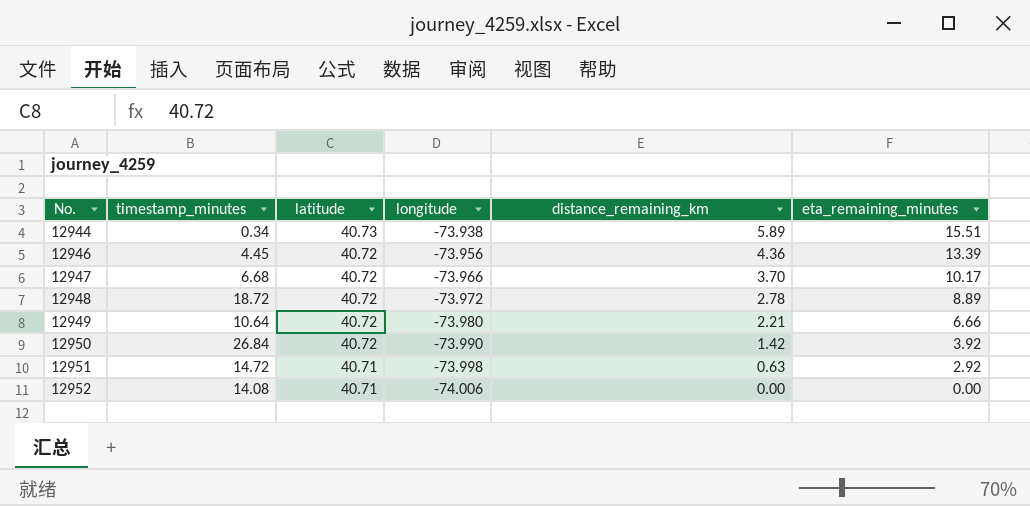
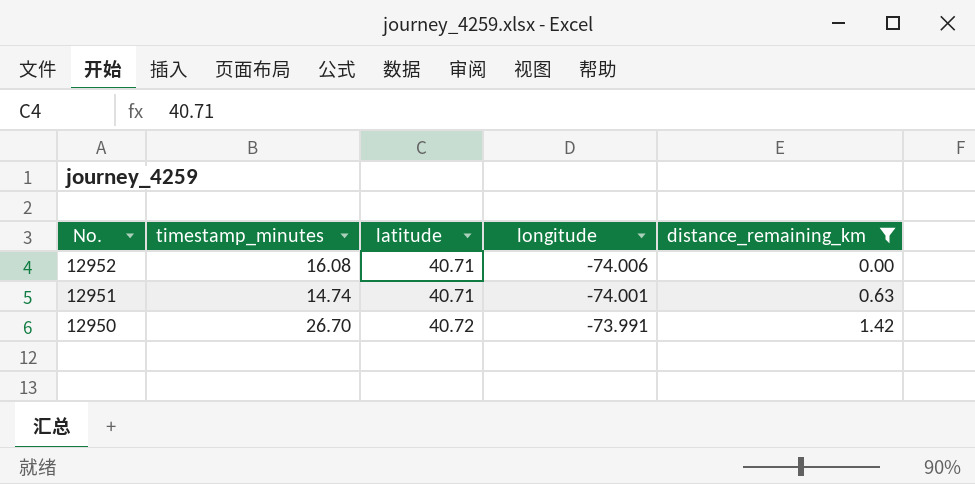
filter: none -> distance_remaining_km <= 1.42
row order: No. ascending -> No. descending
column eta_remaining_minutes | position: 6 -> none
12952 | timestamp_minutes: 14.08 -> 16.08
12951 | timestamp_minutes: 14.72 -> 14.74
12951 | longitude: -73.998 -> -74.001
12950 | timestamp_minutes: 26.84 -> 26.70
12950 | longitude: -73.990 -> -73.991

